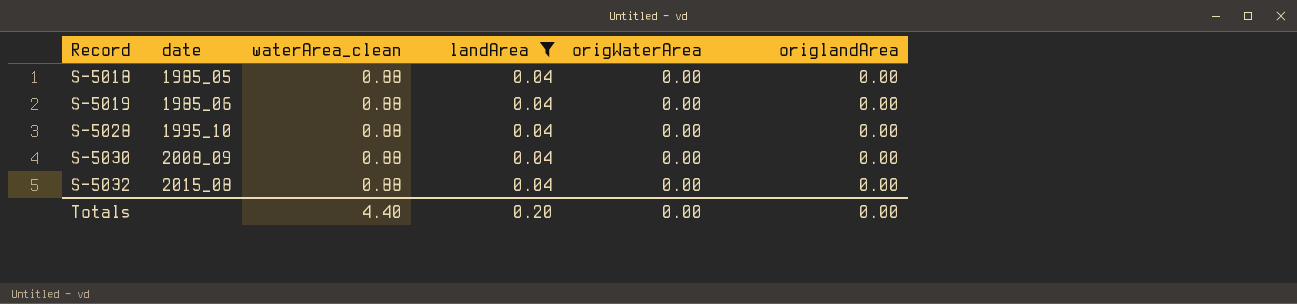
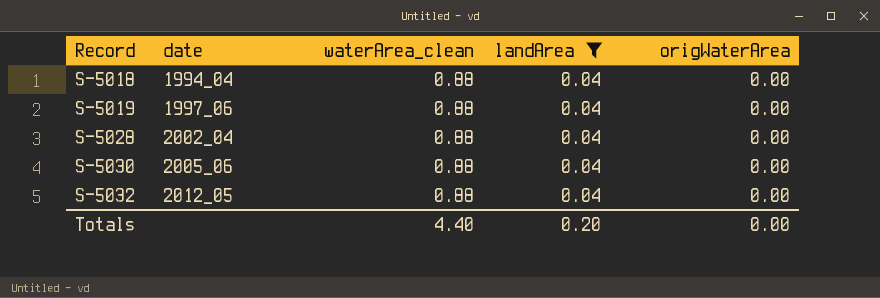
column origlandArea | position: 6 -> none
S-5018 | date: 1985_05 -> 1994_04
S-5019 | date: 1985_06 -> 1997_06
S-5028 | date: 1995_10 -> 2002_04
S-5030 | date: 2008_09 -> 2005_06
S-5032 | date: 2015_08 -> 2012_05

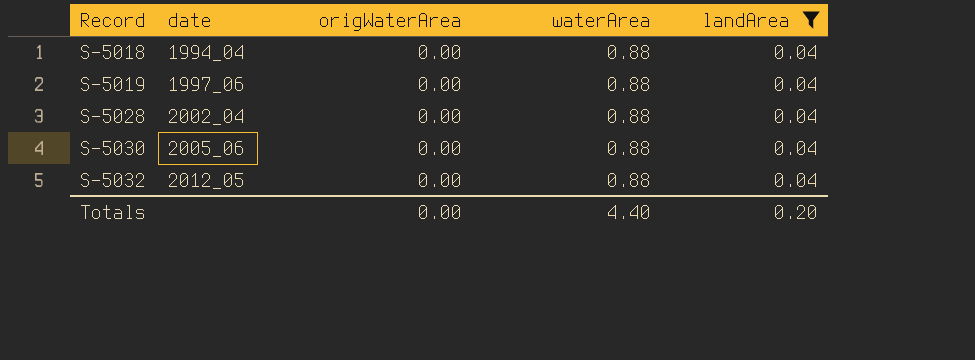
column origWaterArea | position: 5 -> 3
column name: waterArea_clean -> waterArea

